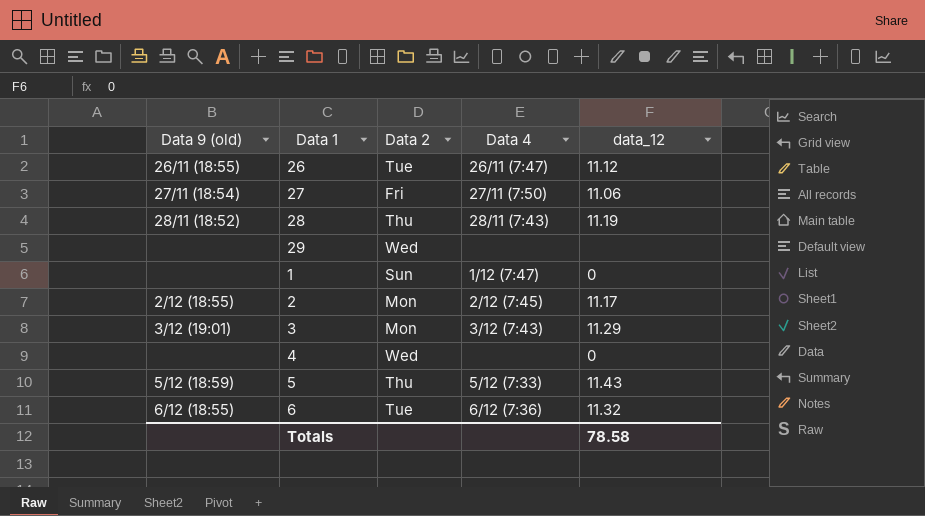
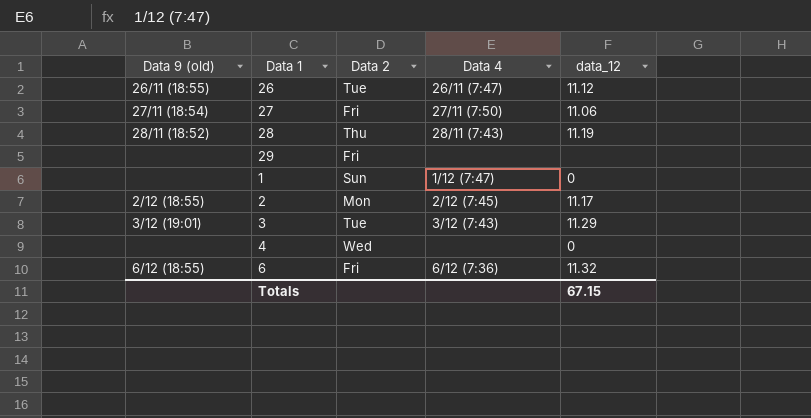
row 5: 5/12 (18:59) | Thu | 5/12 (7:33) | 11.43 -> none
29 | Data 2: Wed -> Fri
3 | Data 2: Mon -> Tue
6 | Data 2: Tue -> Fri
Totals | data_12: 78.58 -> 67.15

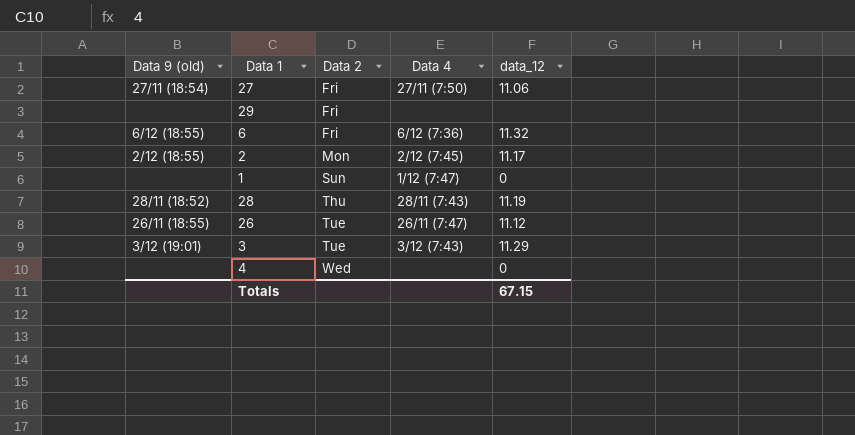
row order: none -> Data 2 ascending

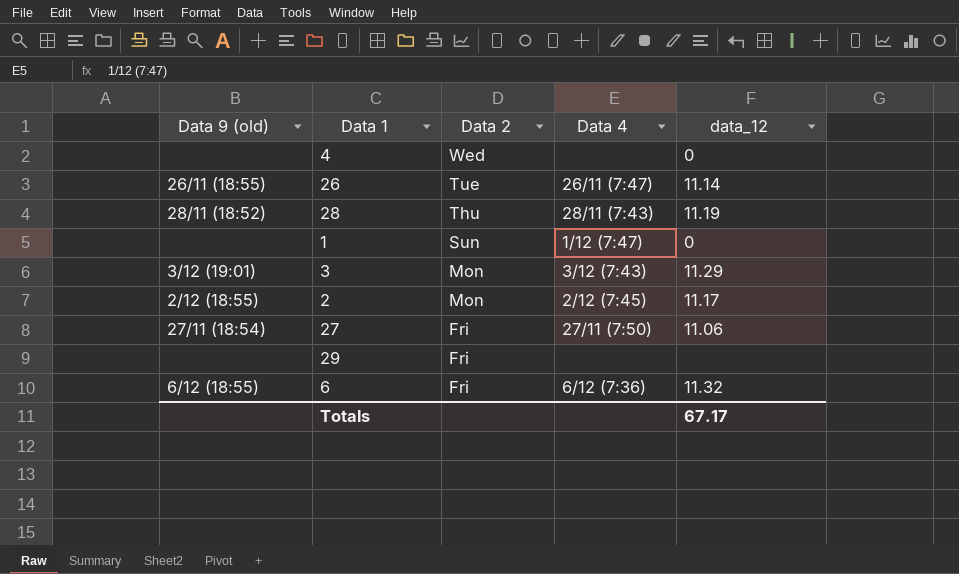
row order: Data 2 ascending -> Data 2 descending
26 | data_12: 11.12 -> 11.14
3 | Data 2: Tue -> Mon
Totals | data_12: 67.15 -> 67.17

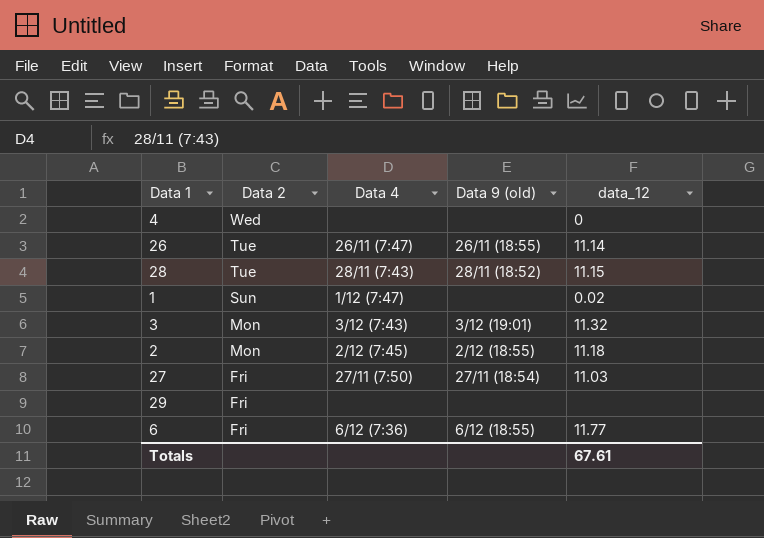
column Data 9 (old) | position: 1 -> 4
28 | Data 2: Thu -> Tue
28 | data_12: 11.19 -> 11.15
1 | data_12: 0 -> 0.02
3 | data_12: 11.29 -> 11.32
2 | data_12: 11.17 -> 11.18
27 | data_12: 11.06 -> 11.03
6 | data_12: 11.32 -> 11.77
Totals | data_12: 67.17 -> 67.61

